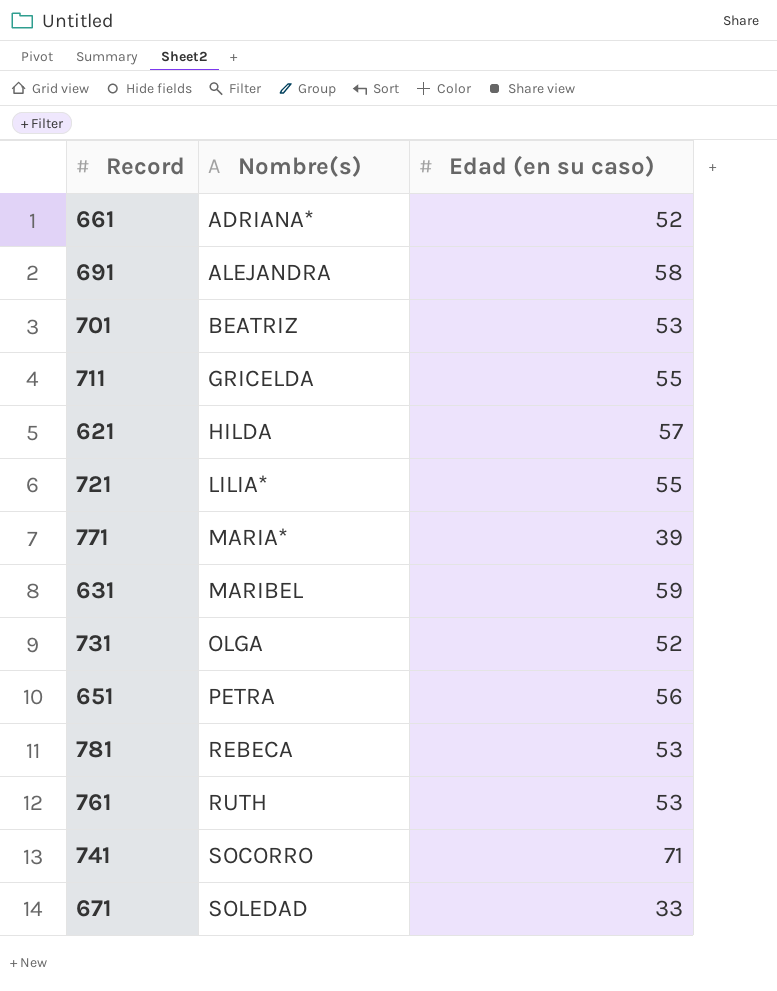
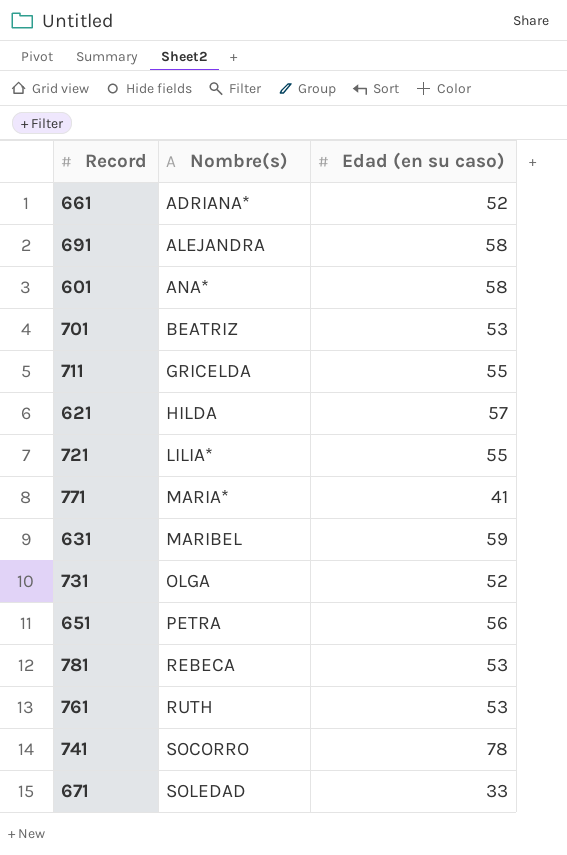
row 601: none -> ANA* | 58
771 | Edad (en su caso): 39 -> 41
741 | Edad (en su caso): 71 -> 78

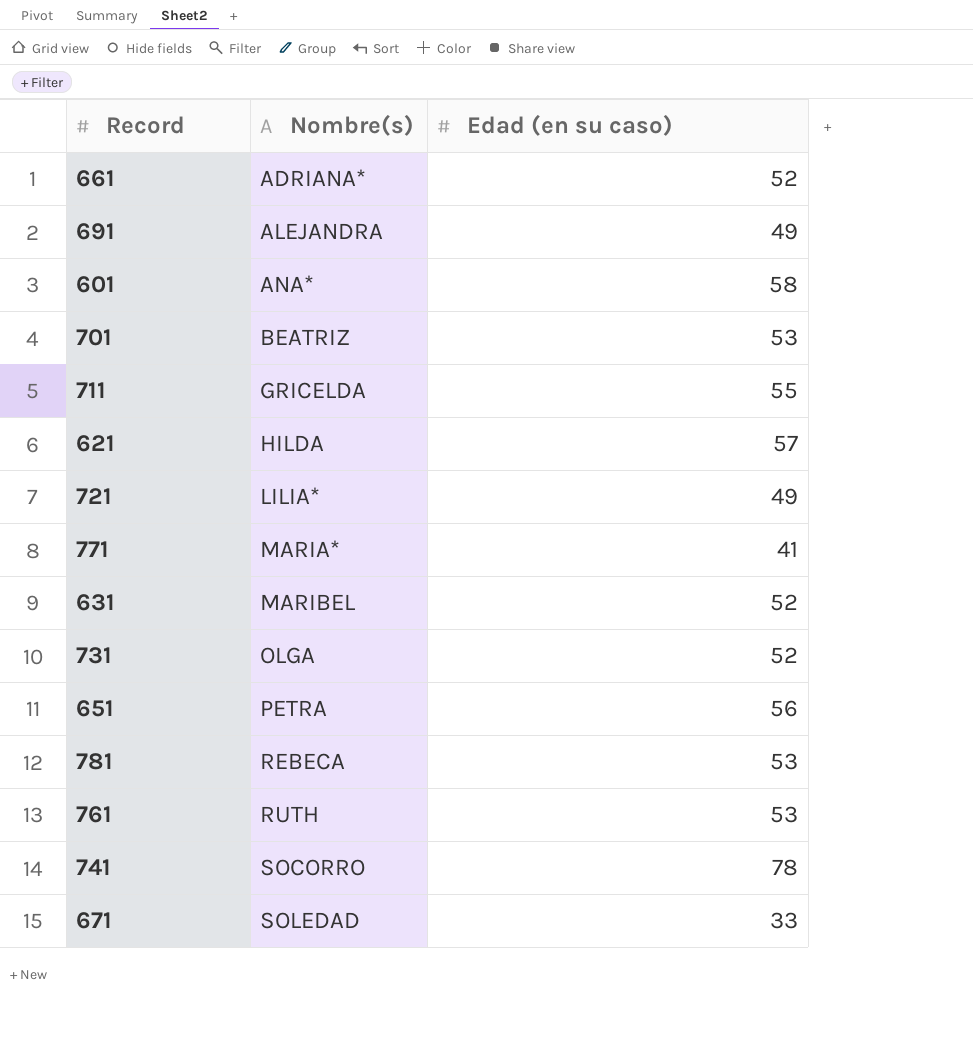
691 | Edad (en su caso): 58 -> 49
721 | Edad (en su caso): 55 -> 49
631 | Edad (en su caso): 59 -> 52

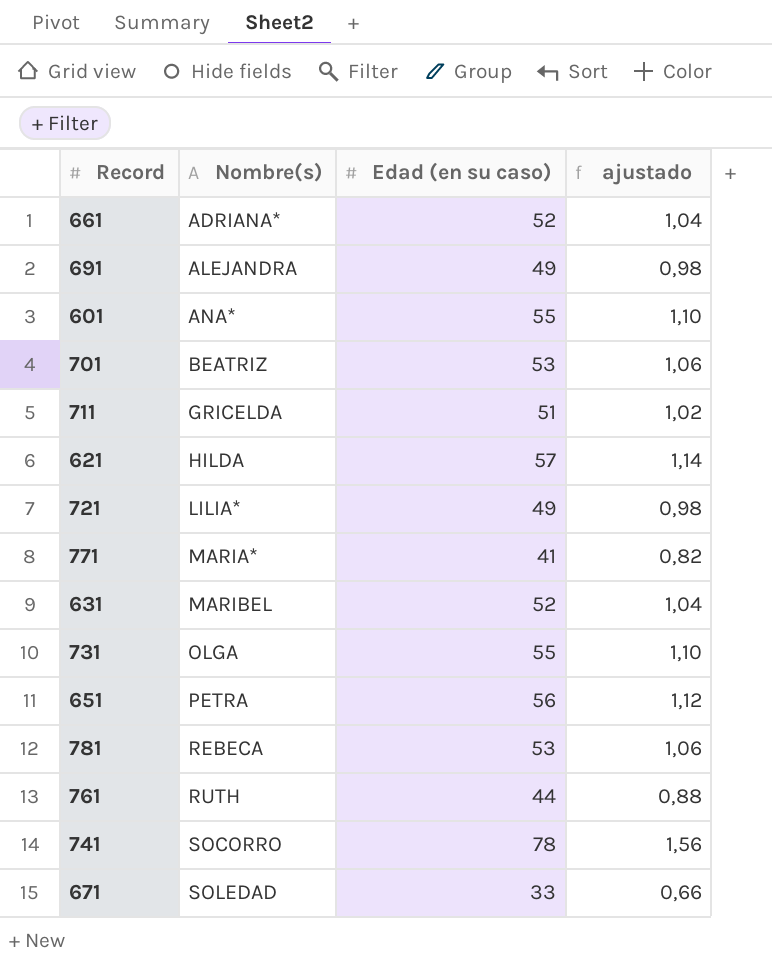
column ajustado | formula: none -> [Edad (en su caso)] * 0,02
601 | Edad (en su caso): 58 -> 55
711 | Edad (en su caso): 55 -> 51
731 | Edad (en su caso): 52 -> 55
761 | Edad (en su caso): 53 -> 44

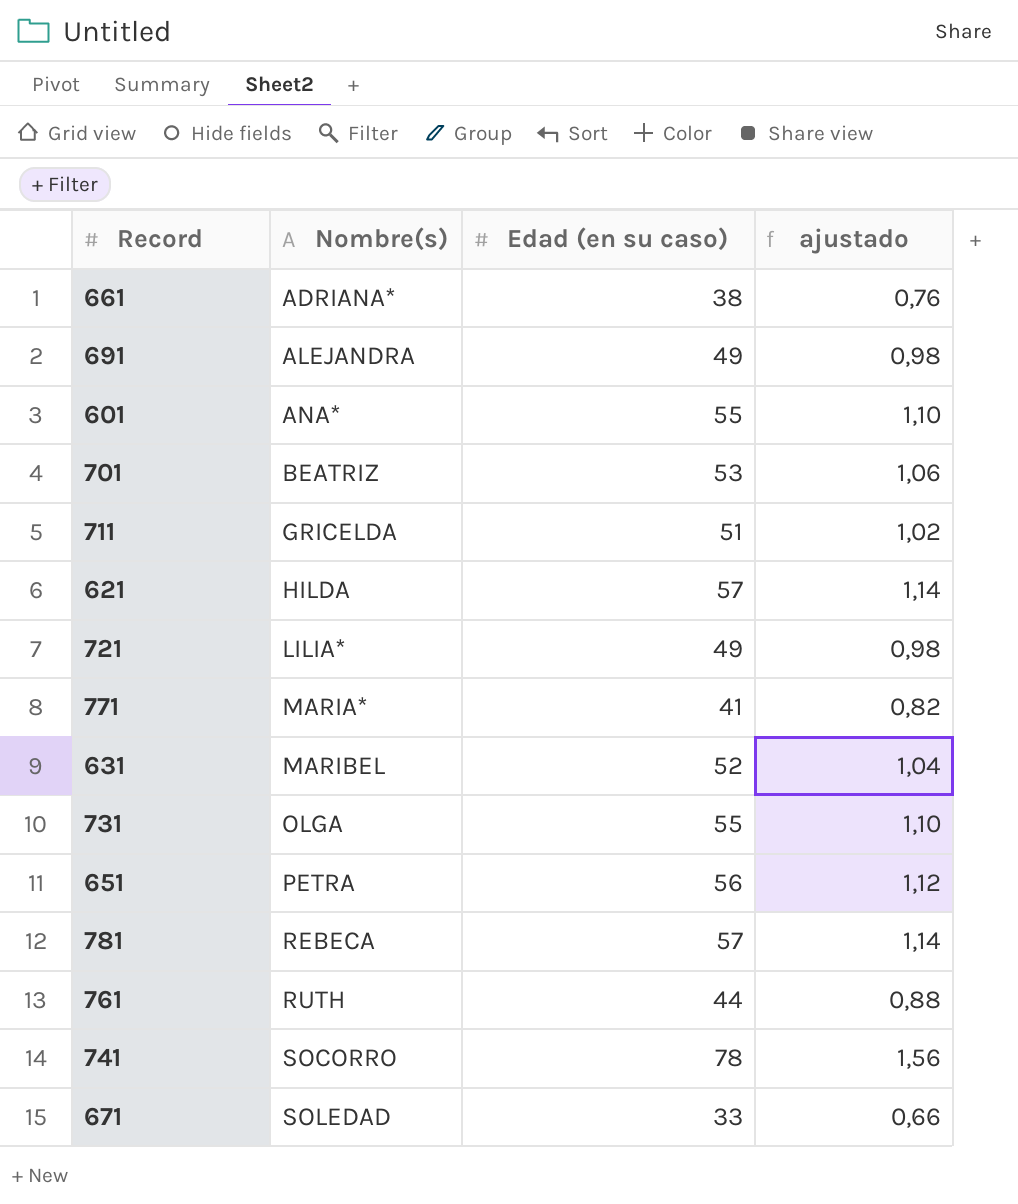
661 | Edad (en su caso): 52 -> 38
661 | ajustado: 1,04 -> 0,76
781 | Edad (en su caso): 53 -> 57
781 | ajustado: 1,06 -> 1,14

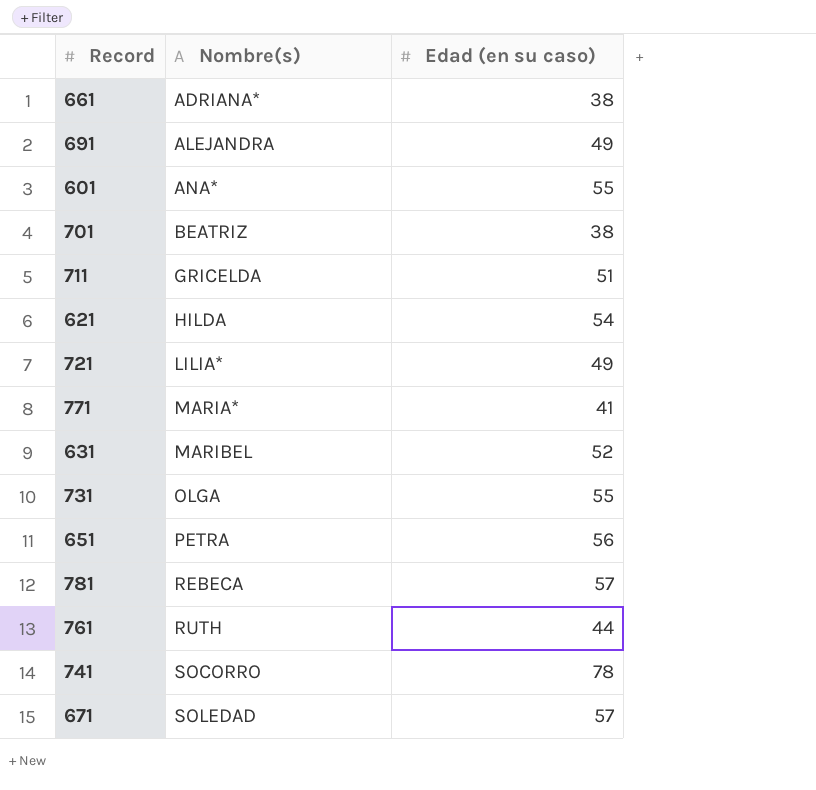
column ajustado | formula: [Edad (en su caso)] * 0,02 -> none
701 | Edad (en su caso): 53 -> 38
621 | Edad (en su caso): 57 -> 54
671 | Edad (en su caso): 33 -> 57

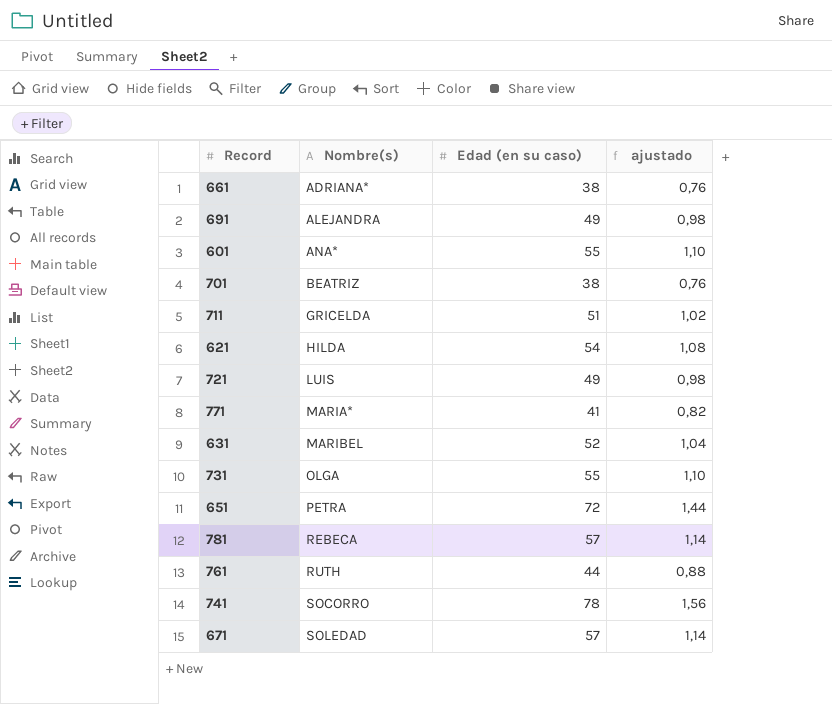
column ajustado | formula: none -> [Edad (en su caso)] * 0,02
721 | Nombre(s): LILIA* -> LUIS
651 | Edad (en su caso): 56 -> 72

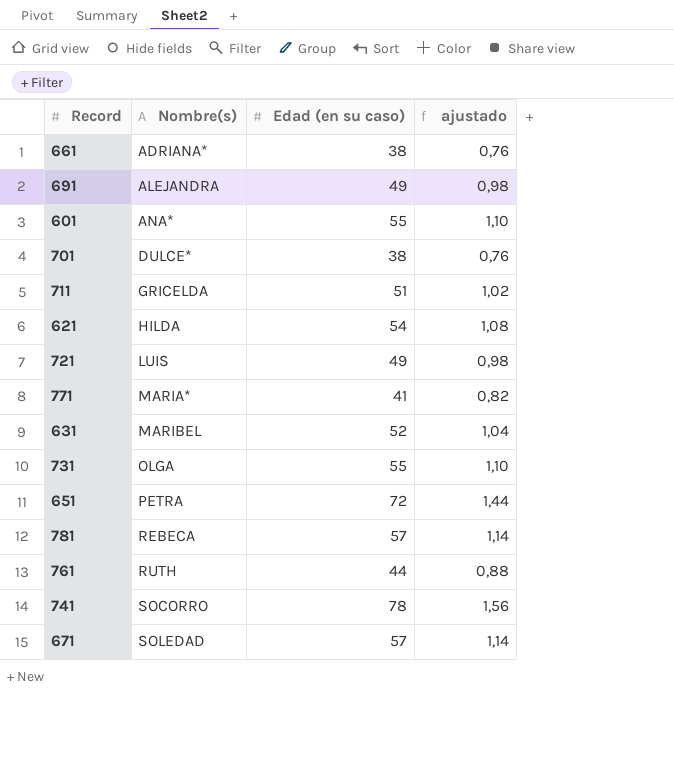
701 | Nombre(s): BEATRIZ -> DULCE*

